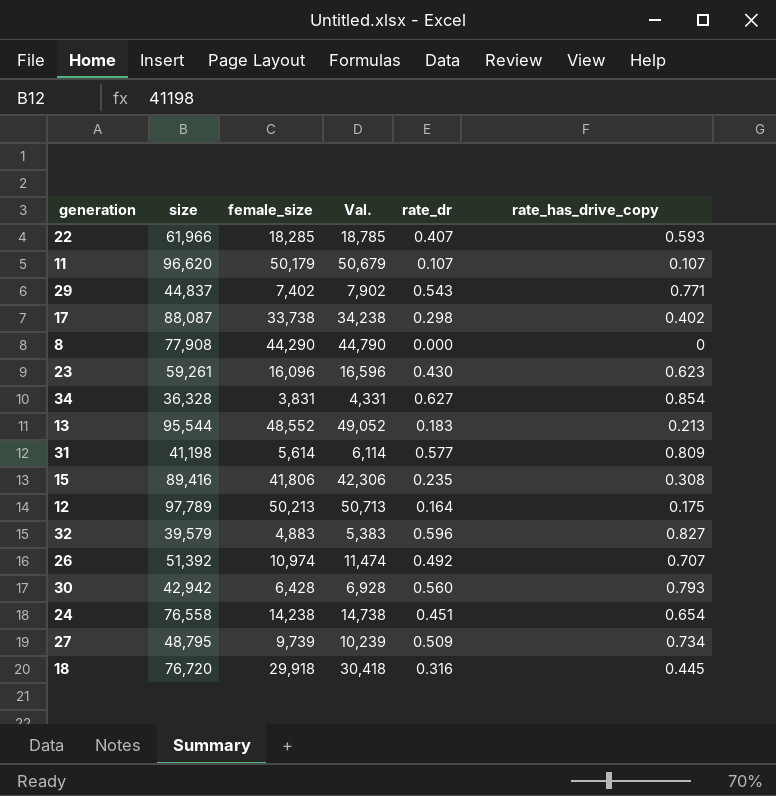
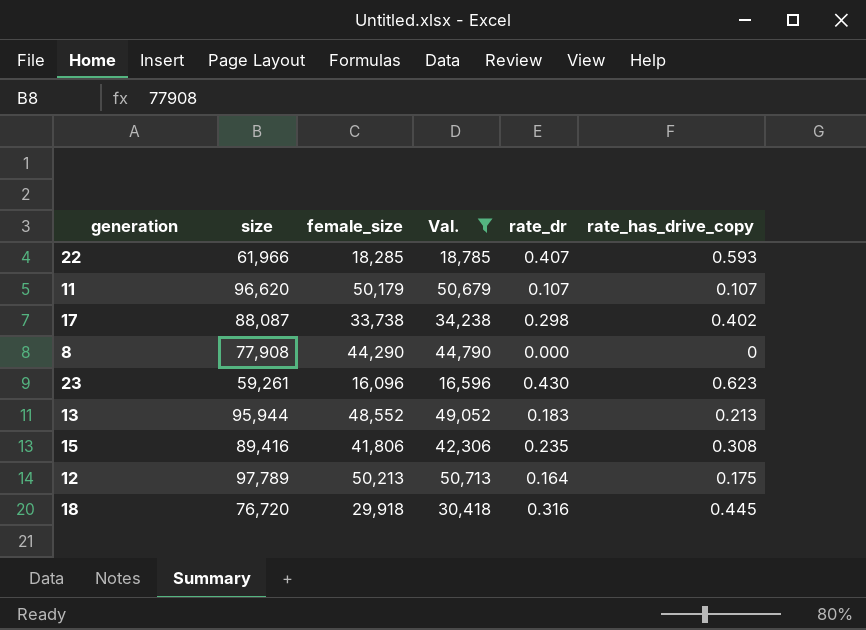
filter: none -> Val. >= 16,596
13 | size: 95,544 -> 95,944

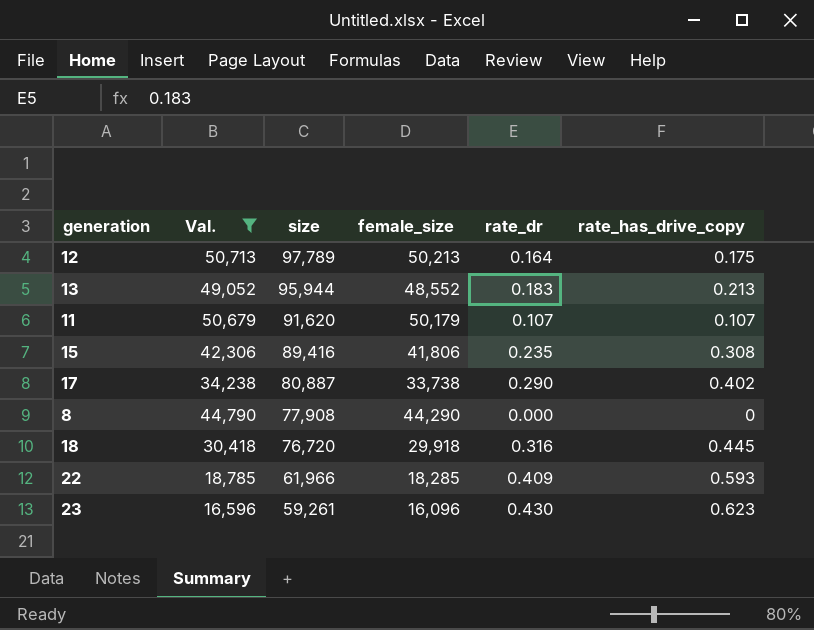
row order: none -> size descending
column Val. | position: 4 -> 2
11 | size: 96,620 -> 91,620
17 | size: 88,087 -> 80,887
17 | rate_dr: 0.298 -> 0.290
22 | rate_dr: 0.407 -> 0.409

